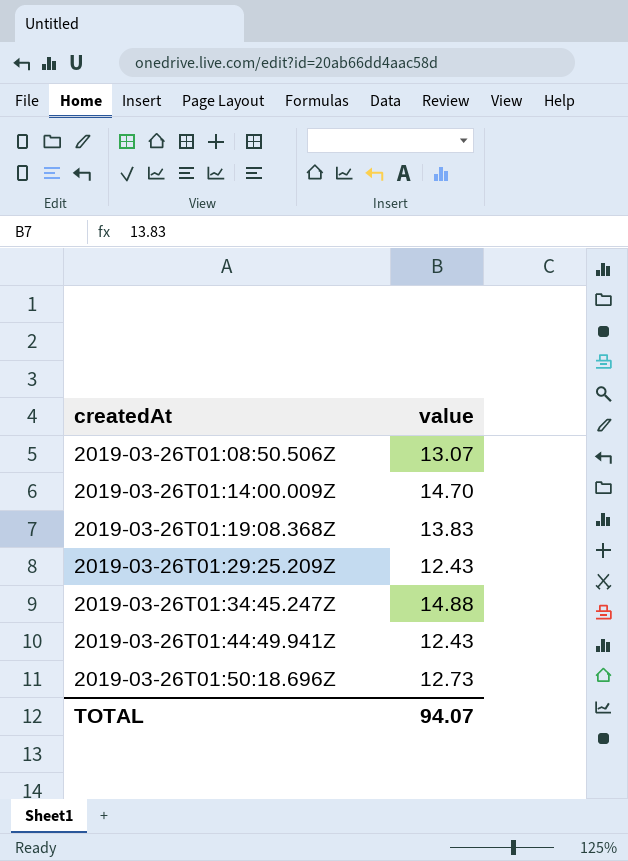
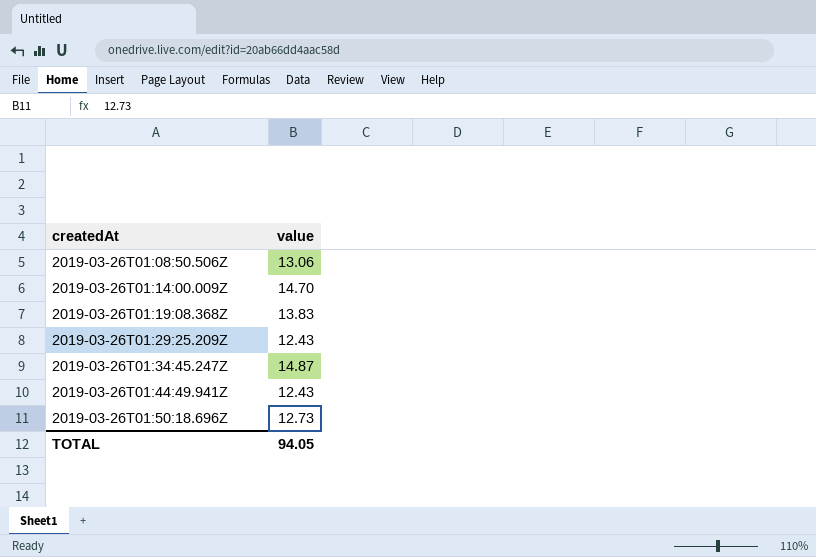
2019-03-26T01:08:50.506Z | value: 13.07 -> 13.06
2019-03-26T01:34:45.247Z | value: 14.88 -> 14.87
TOTAL | value: 94.07 -> 94.05

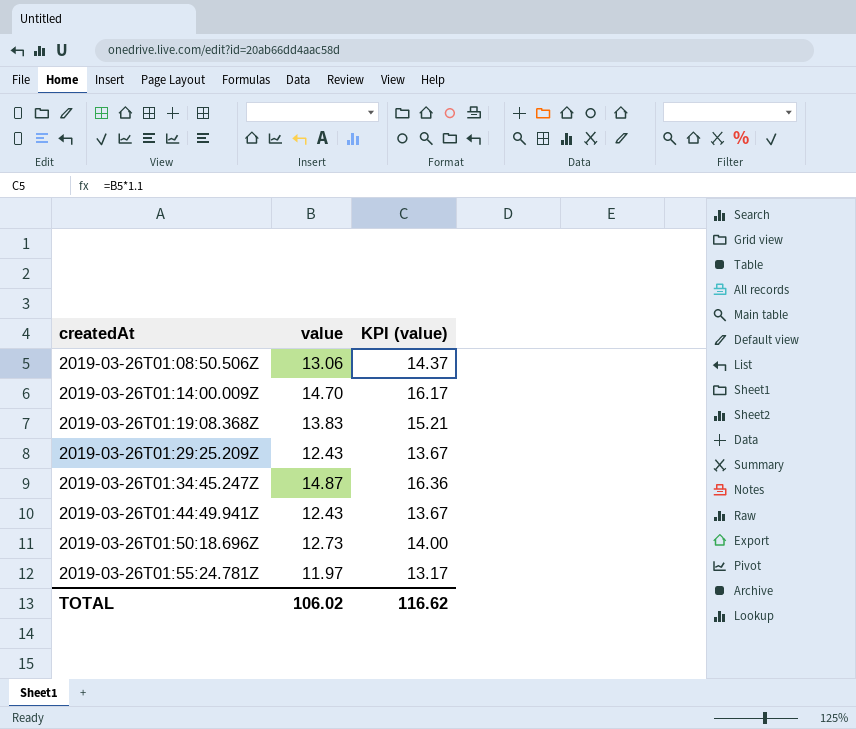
column KPI (value) | formula: none -> [value] * 1.1
row 2019-03-26T01:55:24.781Z: none -> 11.97 | 13.17
TOTAL | value: 94.05 -> 106.02

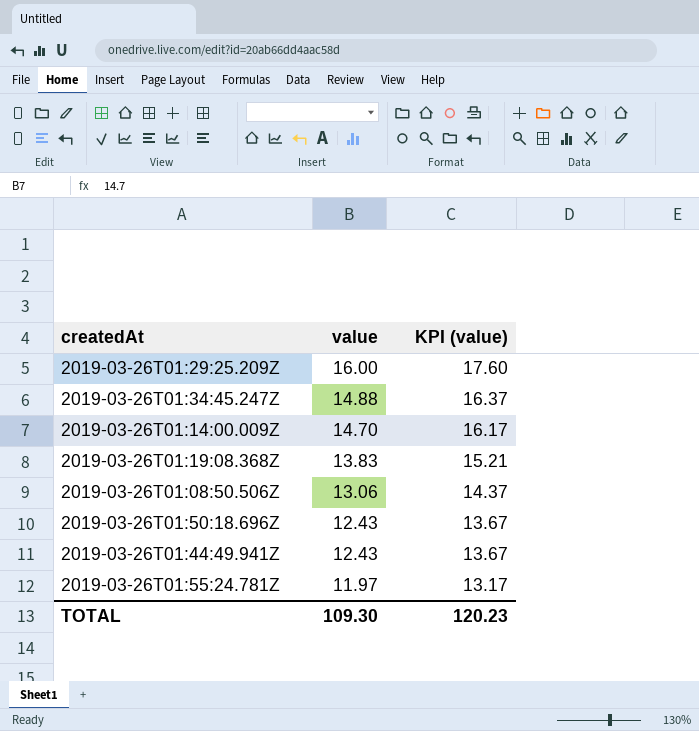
row order: createdAt ascending -> value descending
2019-03-26T01:29:25.209Z | value: 12.43 -> 16.00
2019-03-26T01:29:25.209Z | KPI (value): 13.67 -> 17.60
2019-03-26T01:34:45.247Z | value: 14.87 -> 14.88
2019-03-26T01:34:45.247Z | KPI (value): 16.36 -> 16.37
2019-03-26T01:50:18.696Z | value: 12.73 -> 12.43
2019-03-26T01:50:18.696Z | KPI (value): 14.00 -> 13.67
TOTAL | value: 106.02 -> 109.30
TOTAL | KPI (value): 116.62 -> 120.23

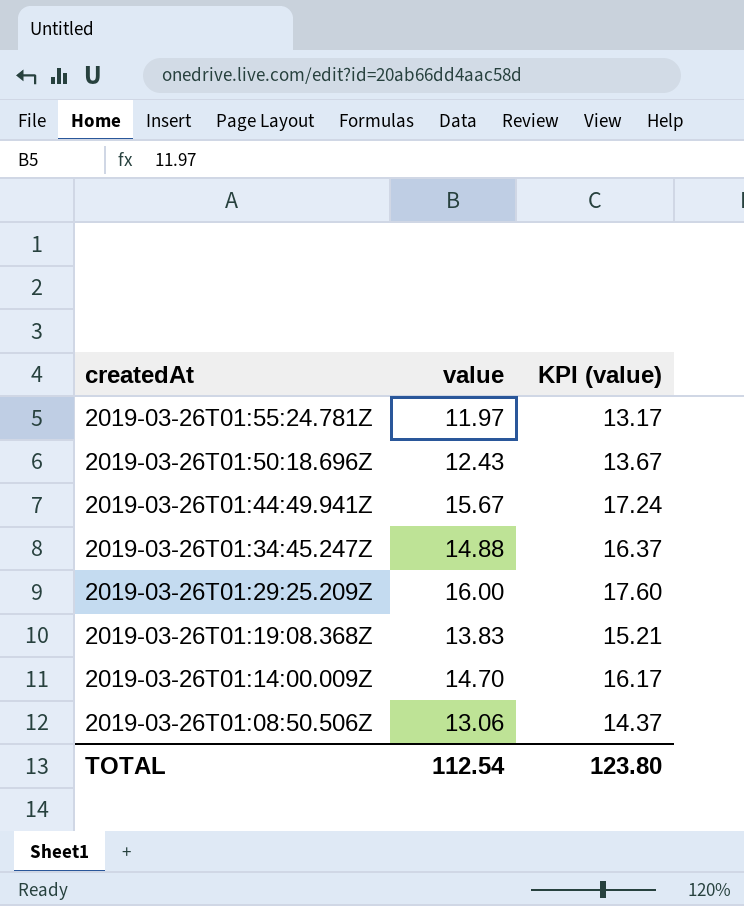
row order: value descending -> createdAt descending
2019-03-26T01:44:49.941Z | value: 12.43 -> 15.67
2019-03-26T01:44:49.941Z | KPI (value): 13.67 -> 17.24
TOTAL | value: 109.30 -> 112.54
TOTAL | KPI (value): 120.23 -> 123.80

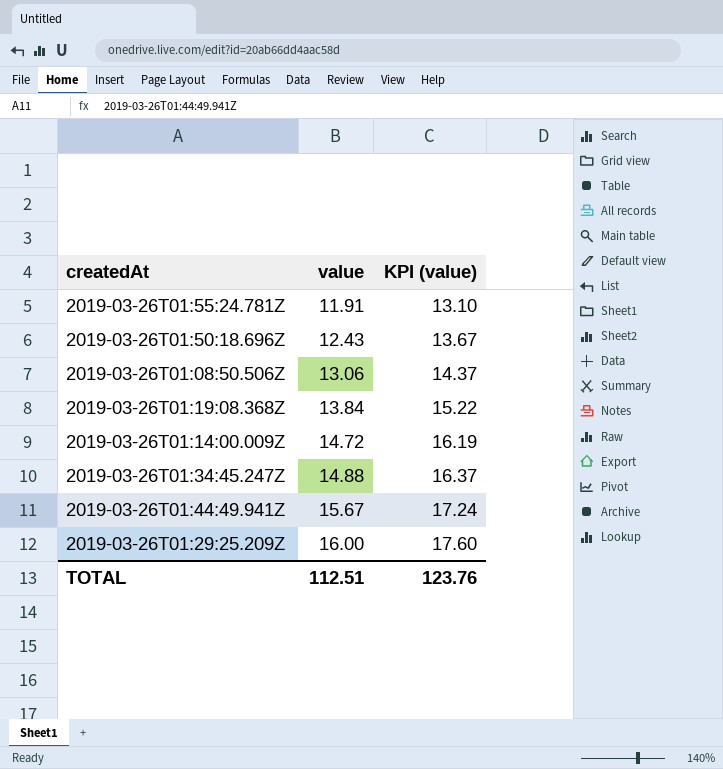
row order: createdAt descending -> value ascending
2019-03-26T01:55:24.781Z | value: 11.97 -> 11.91
2019-03-26T01:55:24.781Z | KPI (value): 13.17 -> 13.10
2019-03-26T01:19:08.368Z | value: 13.83 -> 13.84
2019-03-26T01:19:08.368Z | KPI (value): 15.21 -> 15.22
2019-03-26T01:14:00.009Z | value: 14.70 -> 14.72
2019-03-26T01:14:00.009Z | KPI (value): 16.17 -> 16.19
TOTAL | value: 112.54 -> 112.51
TOTAL | KPI (value): 123.80 -> 123.76

